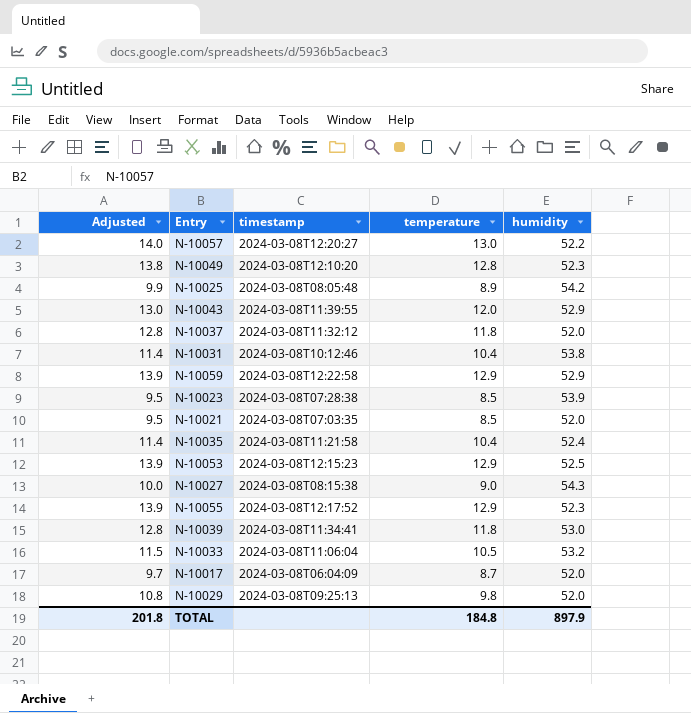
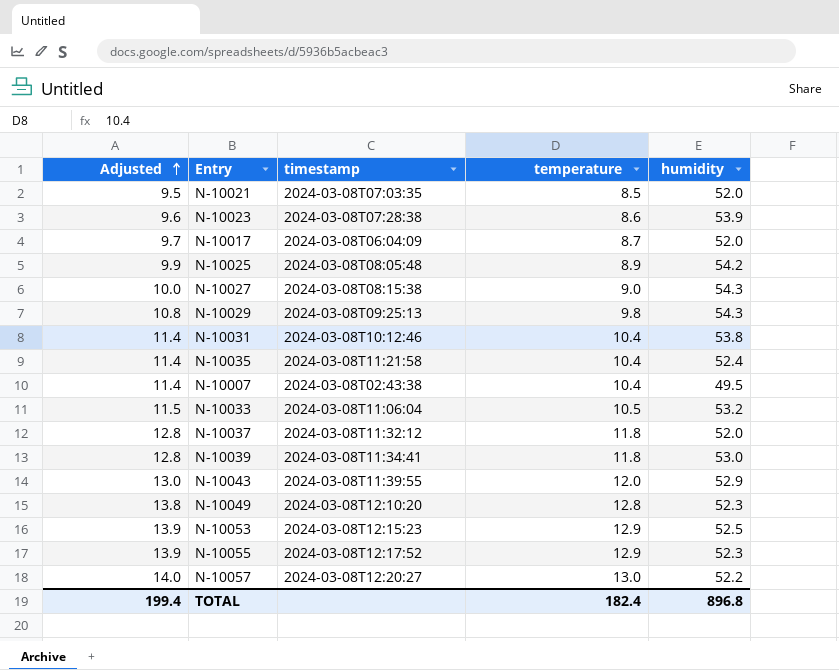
row order: none -> Adjusted ascending
row N-10059: 13.9 | 2024-03-08T12:22:58 | 12.9 | 52.9 -> none
N-10023 | Adjusted: 9.5 -> 9.6
N-10023 | temperature: 8.5 -> 8.6
N-10029 | humidity: 52.0 -> 54.3
row N-10007: none -> 11.4 | 2024-03-08T02:43:38 | 10.4 | 49.5
TOTAL | Adjusted: 201.8 -> 199.4
TOTAL | temperature: 184.8 -> 182.4
TOTAL | humidity: 897.9 -> 896.8

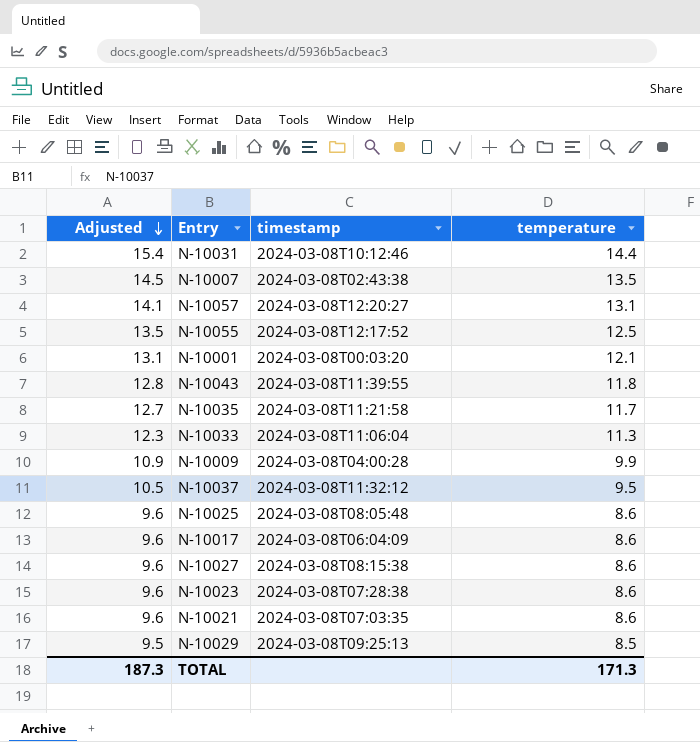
row order: Adjusted ascending -> Adjusted descending
column humidity | position: 5 -> none
row N-10039: 12.8 | 2024-03-08T11:34:41 | 11.8 | 53.0 -> none
row N-10049: 13.8 | 2024-03-08T12:10:20 | 12.8 | 52.3 -> none
row N-10053: 13.9 | 2024-03-08T12:15:23 | 12.9 | 52.5 -> none
N-10031 | Adjusted: 11.4 -> 15.4
N-10031 | temperature: 10.4 -> 14.4
N-10007 | Adjusted: 11.4 -> 14.5
N-10007 | temperature: 10.4 -> 13.5
N-10057 | Adjusted: 14.0 -> 14.1
N-10057 | temperature: 13.0 -> 13.1
N-10055 | Adjusted: 13.9 -> 13.5
N-10055 | temperature: 12.9 -> 12.5
row N-10001: none -> 13.1 | 2024-03-08T00:03:20 | 12.1
N-10043 | Adjusted: 13.0 -> 12.8
N-10043 | temperature: 12.0 -> 11.8
N-10035 | Adjusted: 11.4 -> 12.7
N-10035 | temperature: 10.4 -> 11.7
N-10033 | Adjusted: 11.5 -> 12.3
N-10033 | temperature: 10.5 -> 11.3
row N-10009: none -> 10.9 | 2024-03-08T04:00:28 | 9.9
N-10037 | Adjusted: 12.8 -> 10.5
N-10037 | temperature: 11.8 -> 9.5
N-10025 | Adjusted: 9.9 -> 9.6
N-10025 | temperature: 8.9 -> 8.6
N-10017 | Adjusted: 9.7 -> 9.6
N-10017 | temperature: 8.7 -> 8.6
N-10027 | Adjusted: 10.0 -> 9.6
N-10027 | temperature: 9.0 -> 8.6
N-10021 | Adjusted: 9.5 -> 9.6
N-10021 | temperature: 8.5 -> 8.6
N-10029 | Adjusted: 10.8 -> 9.5
N-10029 | temperature: 9.8 -> 8.5
TOTAL | Adjusted: 199.4 -> 187.3
TOTAL | temperature: 182.4 -> 171.3

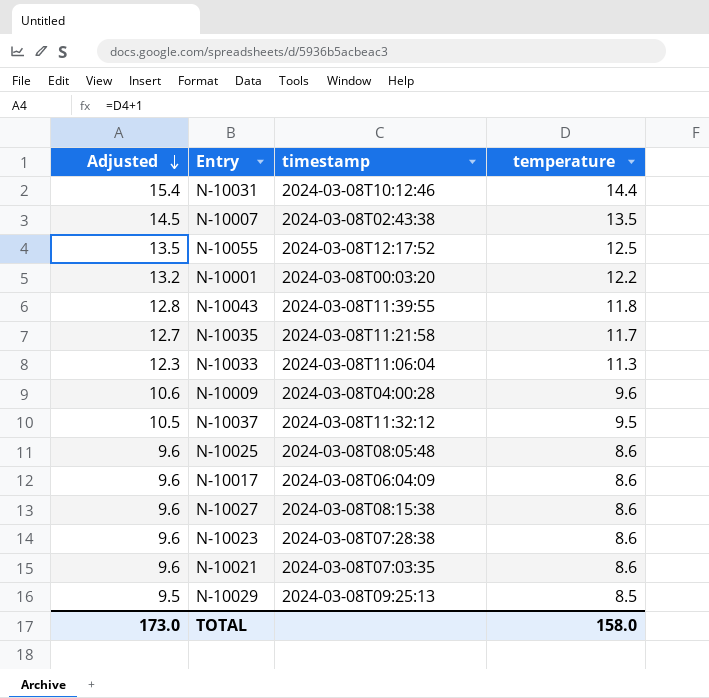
row N-10057: 14.1 | 2024-03-08T12:20:27 | 13.1 -> none
N-10001 | Adjusted: 13.1 -> 13.2
N-10001 | temperature: 12.1 -> 12.2
N-10009 | Adjusted: 10.9 -> 10.6
N-10009 | temperature: 9.9 -> 9.6
TOTAL | Adjusted: 187.3 -> 173.0
TOTAL | temperature: 171.3 -> 158.0

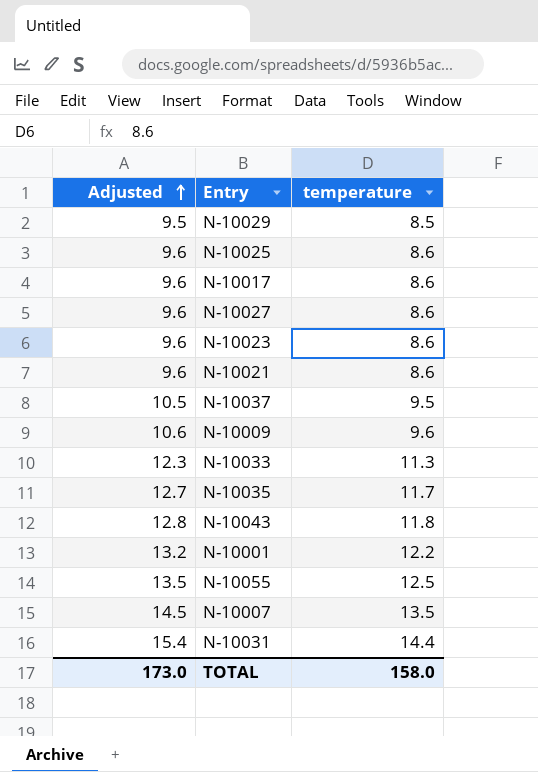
row order: Adjusted descending -> Adjusted ascending
column timestamp | position: 3 -> none

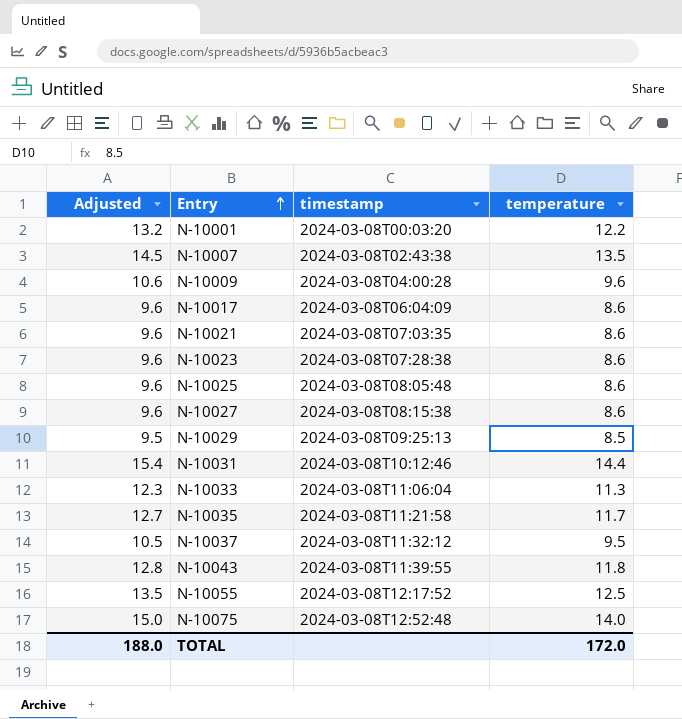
row order: Adjusted ascending -> Entry ascending
column timestamp | position: none -> 3
row N-10075: none -> 15.0 | 2024-03-08T12:52:48 | 14.0
TOTAL | Adjusted: 173.0 -> 188.0
TOTAL | temperature: 158.0 -> 172.0

